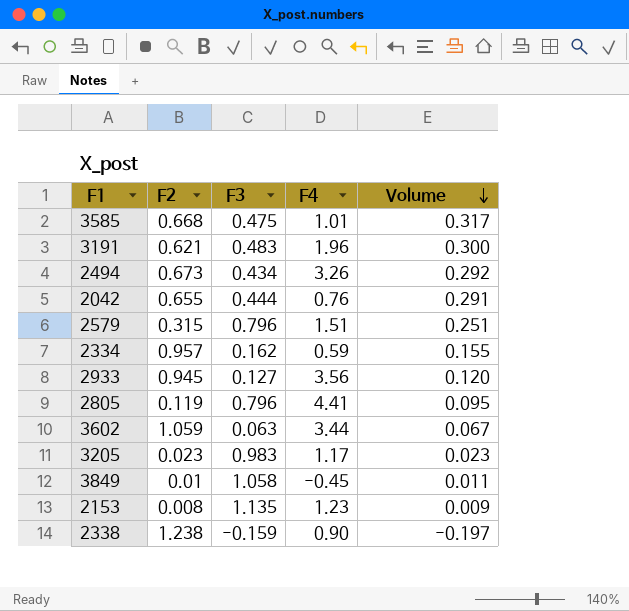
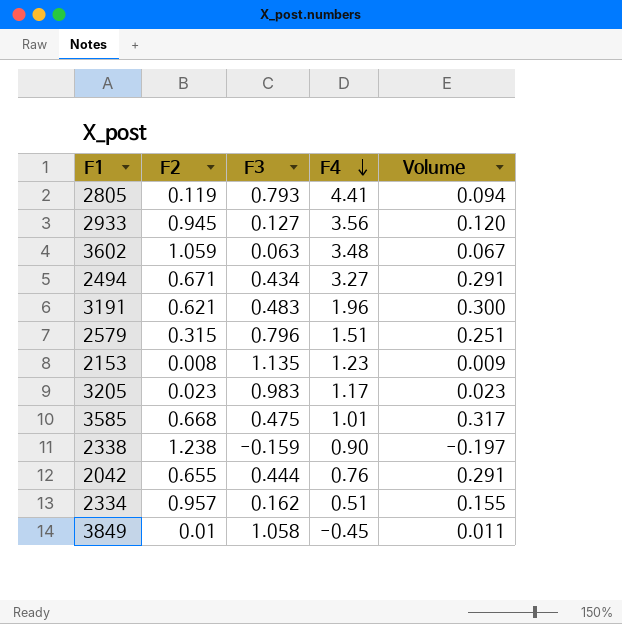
row order: Volume descending -> F4 descending
2805 | F3: 0.796 -> 0.793
2805 | Volume: 0.095 -> 0.094
3602 | F4: 3.44 -> 3.48
2494 | F2: 0.673 -> 0.671
2494 | F4: 3.26 -> 3.27
2494 | Volume: 0.292 -> 0.291
2334 | F4: 0.59 -> 0.51

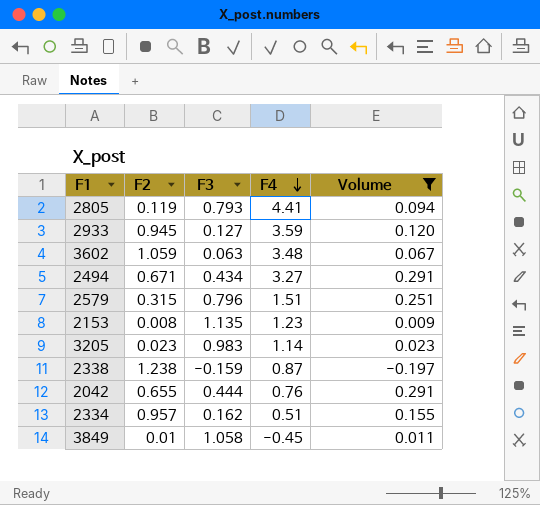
filter: none -> Volume <= 0.291
2933 | F4: 3.56 -> 3.59
3205 | F4: 1.17 -> 1.14
2338 | F4: 0.90 -> 0.87

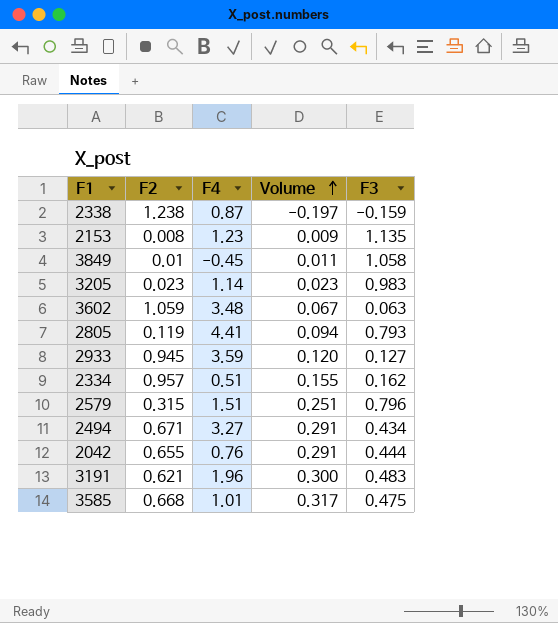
filter: Volume <= 0.291 -> none
row order: F4 descending -> Volume ascending
column F3 | position: 3 -> 5

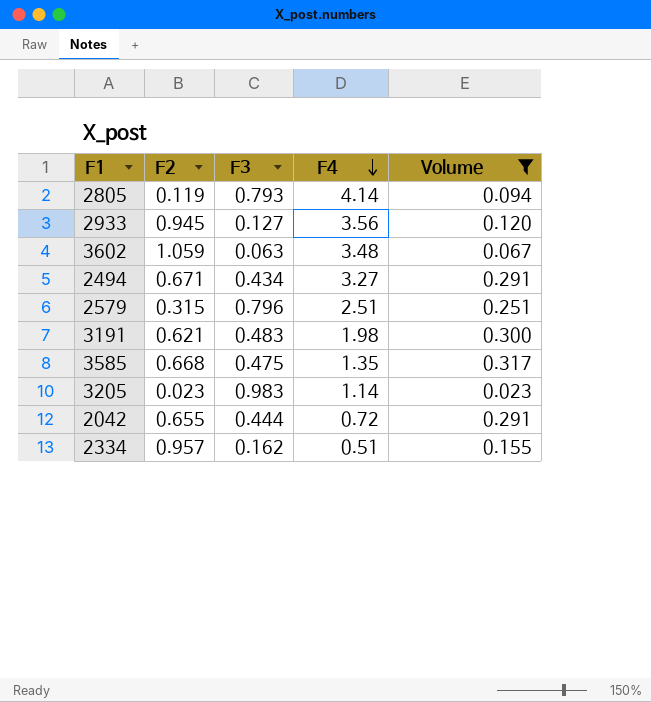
filter: none -> Volume >= 0.023
row order: Volume ascending -> F4 descending
column F3 | position: 5 -> 3
2805 | F4: 4.41 -> 4.14
2933 | F4: 3.59 -> 3.56
2579 | F4: 1.51 -> 2.51
3191 | F4: 1.96 -> 1.98
3585 | F4: 1.01 -> 1.35
2042 | F4: 0.76 -> 0.72

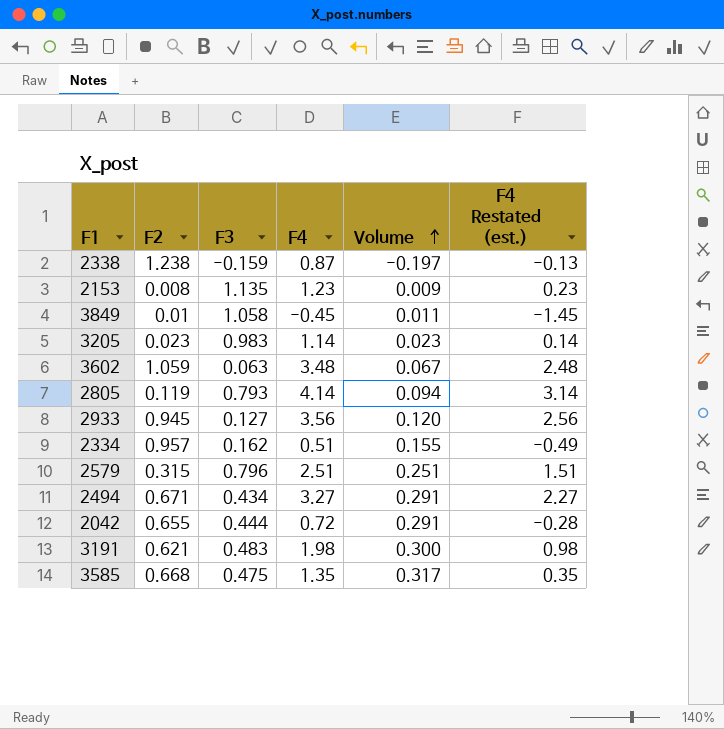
filter: Volume >= 0.023 -> none
row order: F4 descending -> Volume ascending
column F4 Restated (est.) | formula: none -> [F4] - 1

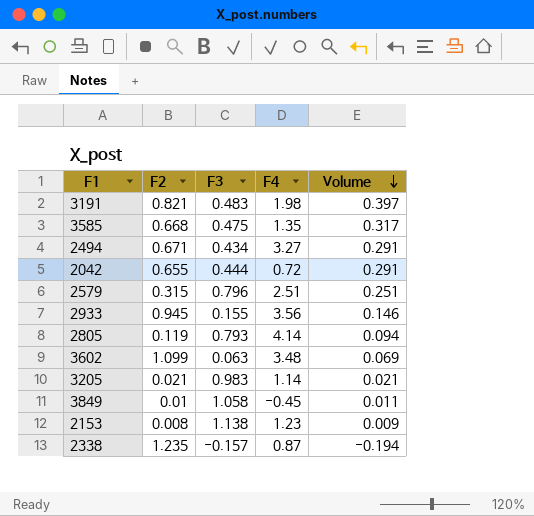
row order: Volume ascending -> Volume descending
column F4 Restated (est.) | formula: [F4] - 1 -> none
row 2334: 0.957 | 0.162 | 0.51 | 0.155 | -0.49 -> none
3191 | F2: 0.621 -> 0.821
3191 | Volume: 0.300 -> 0.397
2933 | F3: 0.127 -> 0.155
2933 | Volume: 0.120 -> 0.146
3602 | F2: 1.059 -> 1.099
3602 | Volume: 0.067 -> 0.069
3205 | F2: 0.023 -> 0.021
3205 | Volume: 0.023 -> 0.021
2153 | F3: 1.135 -> 1.138
2338 | F2: 1.238 -> 1.235
2338 | F3: -0.159 -> -0.157
2338 | Volume: -0.197 -> -0.194

